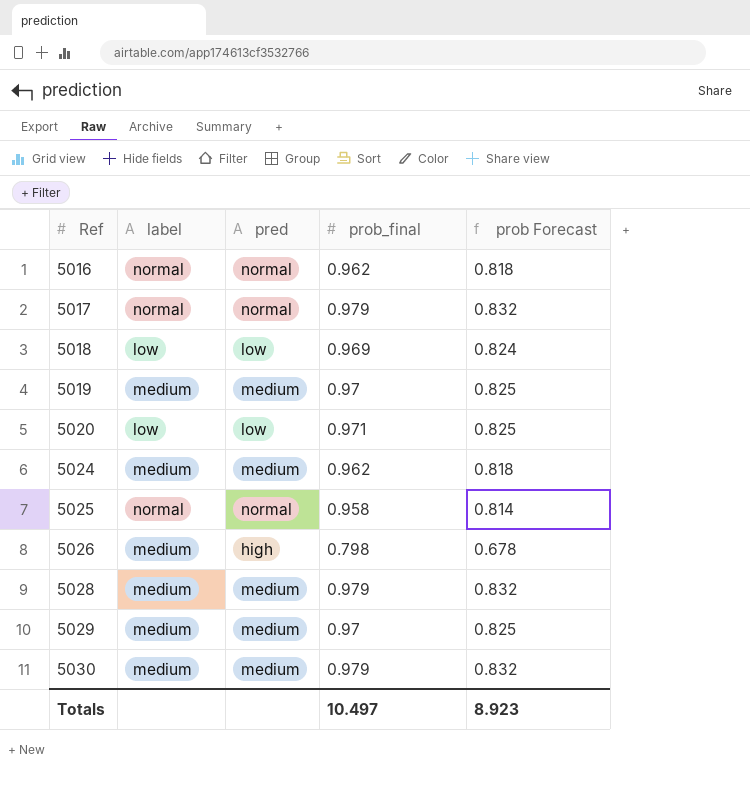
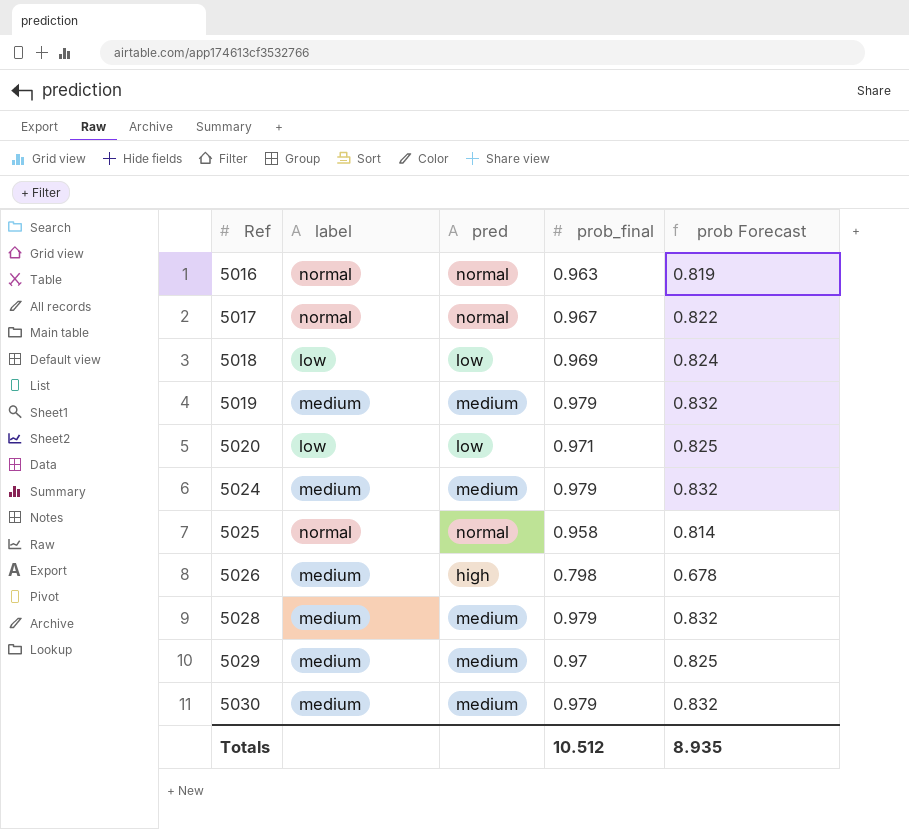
5016 | prob_final: 0.962 -> 0.963
5016 | prob Forecast: 0.818 -> 0.819
5017 | prob_final: 0.979 -> 0.967
5017 | prob Forecast: 0.832 -> 0.822
5019 | prob_final: 0.97 -> 0.979
5019 | prob Forecast: 0.825 -> 0.832
5024 | prob_final: 0.962 -> 0.979
5024 | prob Forecast: 0.818 -> 0.832
Totals | prob_final: 10.497 -> 10.512
Totals | prob Forecast: 8.923 -> 8.935

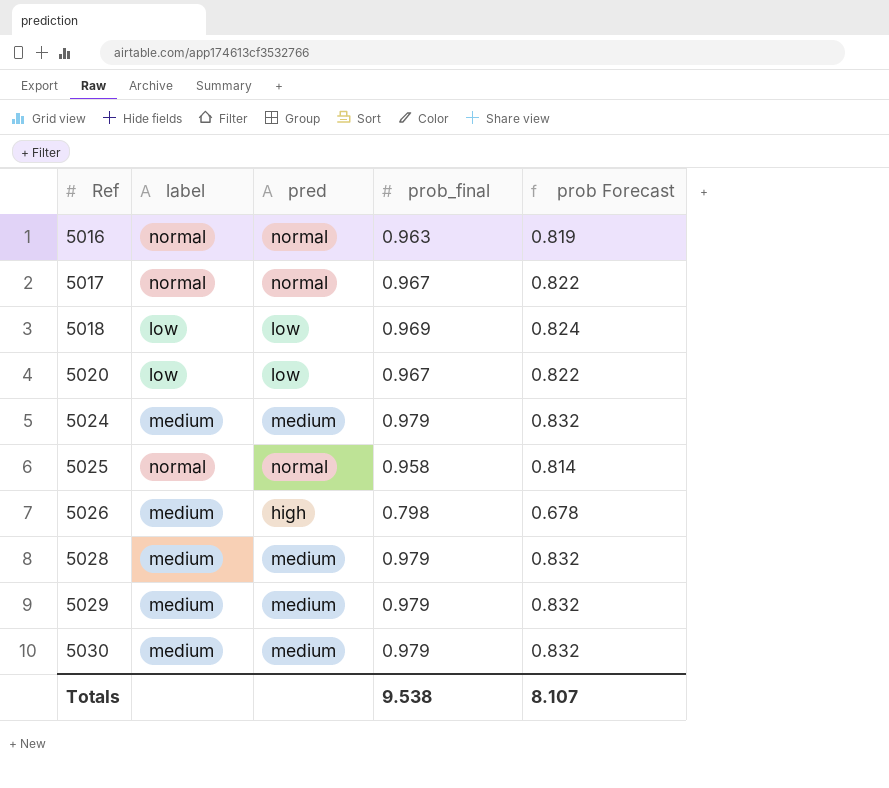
row 5019: medium | medium | 0.979 | 0.832 -> none
5020 | prob_final: 0.971 -> 0.967
5020 | prob Forecast: 0.825 -> 0.822
5029 | prob_final: 0.97 -> 0.979
5029 | prob Forecast: 0.825 -> 0.832
Totals | prob_final: 10.512 -> 9.538
Totals | prob Forecast: 8.935 -> 8.107

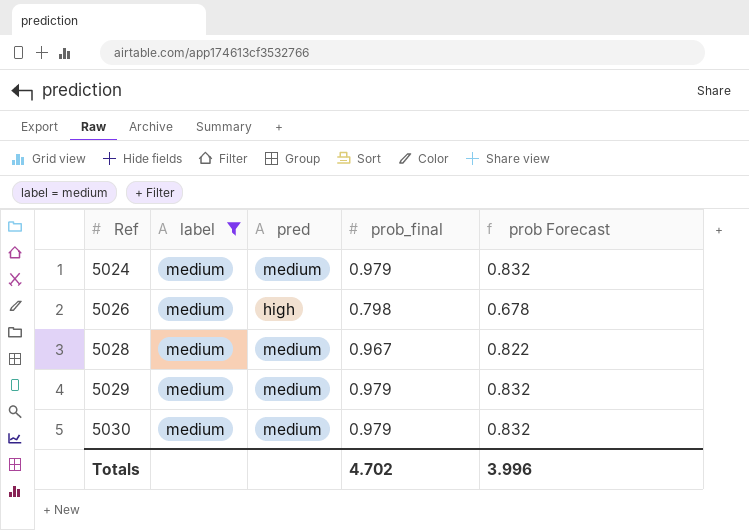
filter: none -> label = medium
5028 | prob_final: 0.979 -> 0.967
5028 | prob Forecast: 0.832 -> 0.822
Totals | prob_final: 9.538 -> 4.702
Totals | prob Forecast: 8.107 -> 3.996

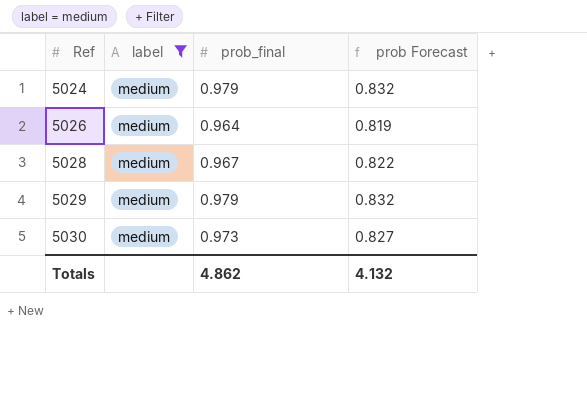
column pred | position: 3 -> none
5026 | prob_final: 0.798 -> 0.964
5026 | prob Forecast: 0.678 -> 0.819
5030 | prob_final: 0.979 -> 0.973
5030 | prob Forecast: 0.832 -> 0.827
Totals | prob_final: 4.702 -> 4.862
Totals | prob Forecast: 3.996 -> 4.132

